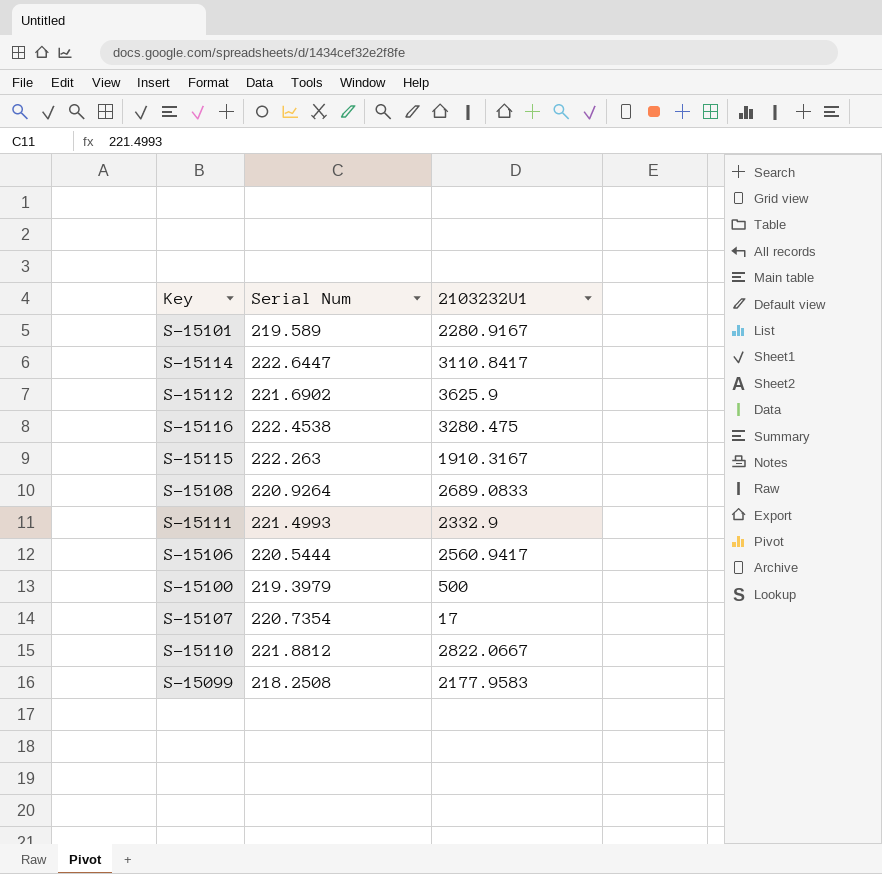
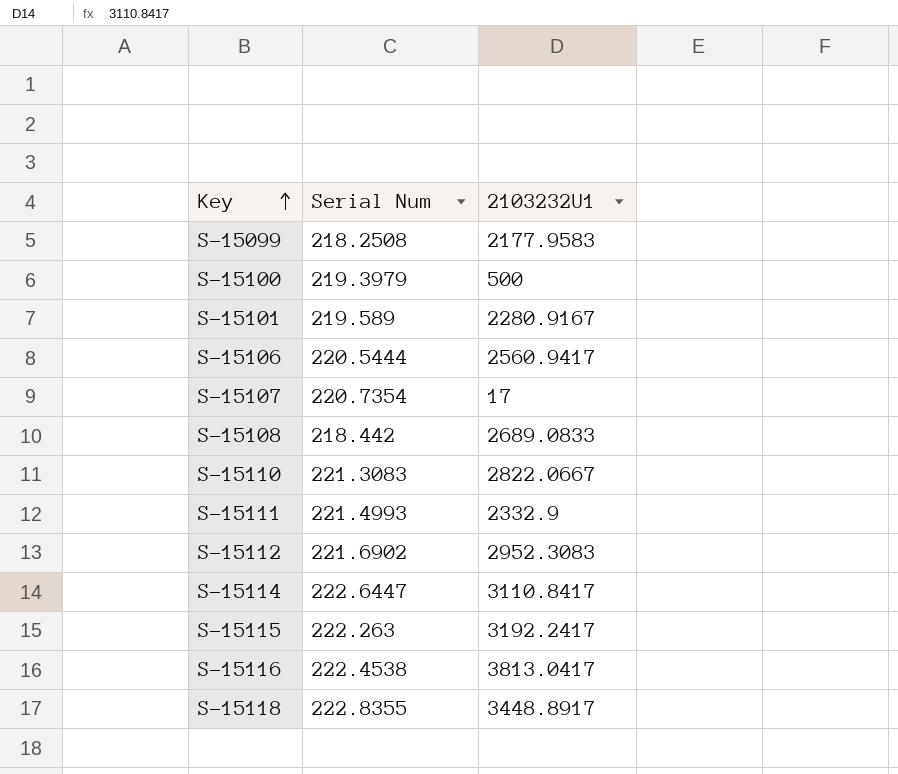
row order: none -> Key ascending
S-15108 | Serial Num: 220.9264 -> 218.442
S-15110 | Serial Num: 221.8812 -> 221.3083
S-15112 | 2103232U1: 3625.9 -> 2952.3083
S-15115 | 2103232U1: 1910.3167 -> 3192.2417
S-15116 | 2103232U1: 3280.475 -> 3813.0417
row S-15118: none -> 222.8355 | 3448.8917

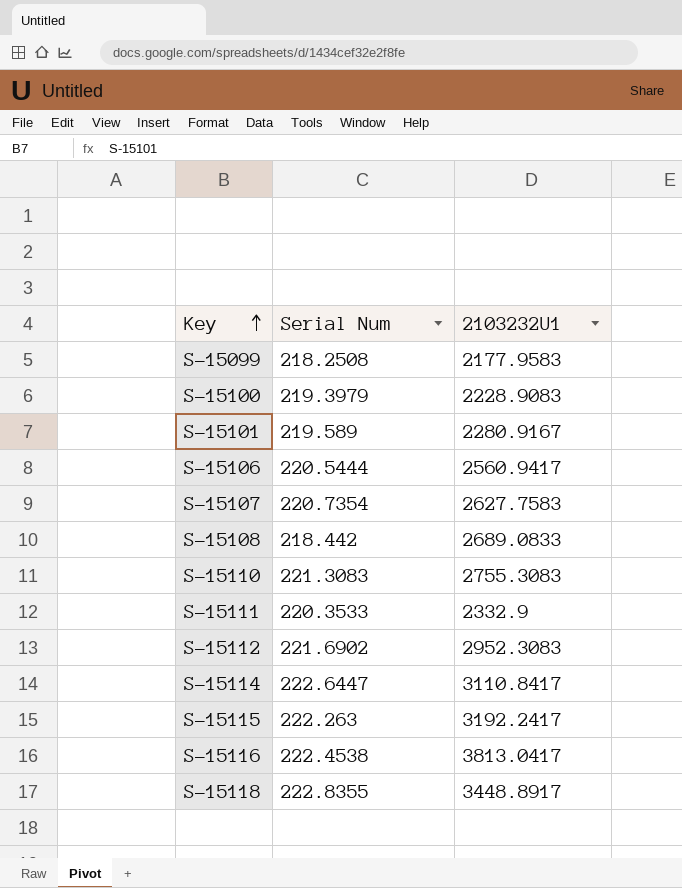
S-15100 | 2103232U1: 500 -> 2228.9083
S-15107 | 2103232U1: 17 -> 2627.7583
S-15110 | 2103232U1: 2822.0667 -> 2755.3083
S-15111 | Serial Num: 221.4993 -> 220.3533

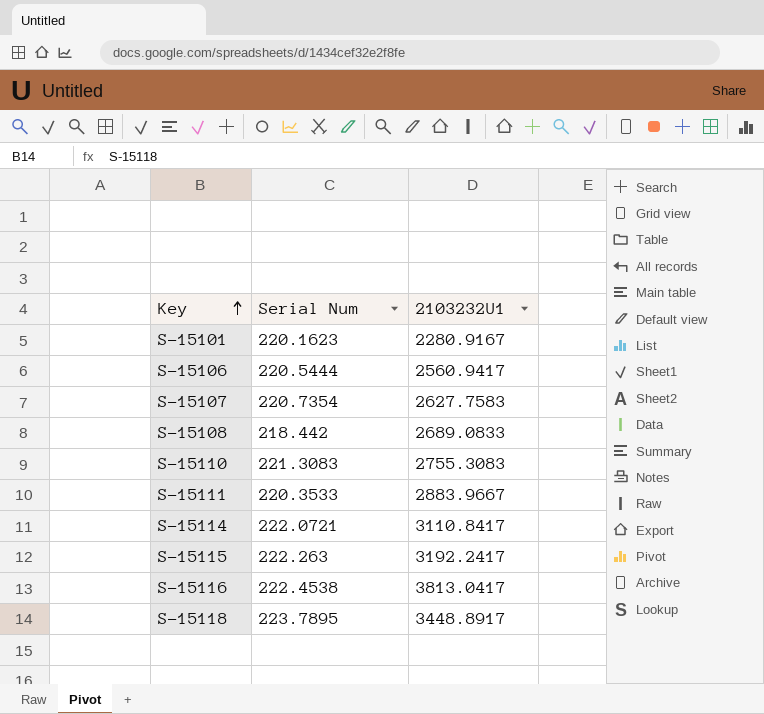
row S-15099: 218.2508 | 2177.9583 -> none
row S-15100: 219.3979 | 2228.9083 -> none
row S-15112: 221.6902 | 2952.3083 -> none
S-15101 | Serial Num: 219.589 -> 220.1623
S-15111 | 2103232U1: 2332.9 -> 2883.9667
S-15114 | Serial Num: 222.6447 -> 222.0721
S-15118 | Serial Num: 222.8355 -> 223.7895

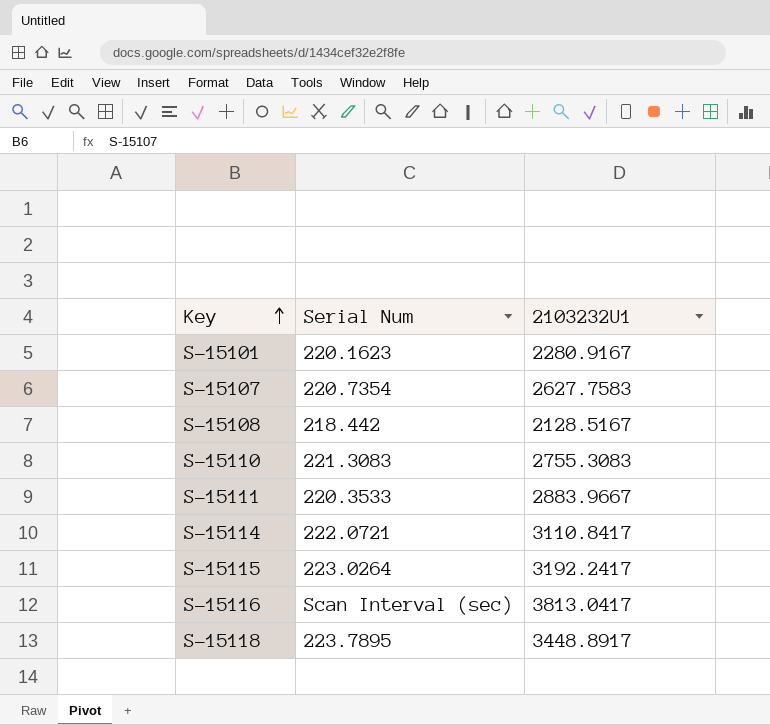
row S-15106: 220.5444 | 2560.9417 -> none
S-15108 | 2103232U1: 2689.0833 -> 2128.5167
S-15115 | Serial Num: 222.263 -> 223.0264
S-15116 | Serial Num: 222.4538 -> Scan Interval (sec)

